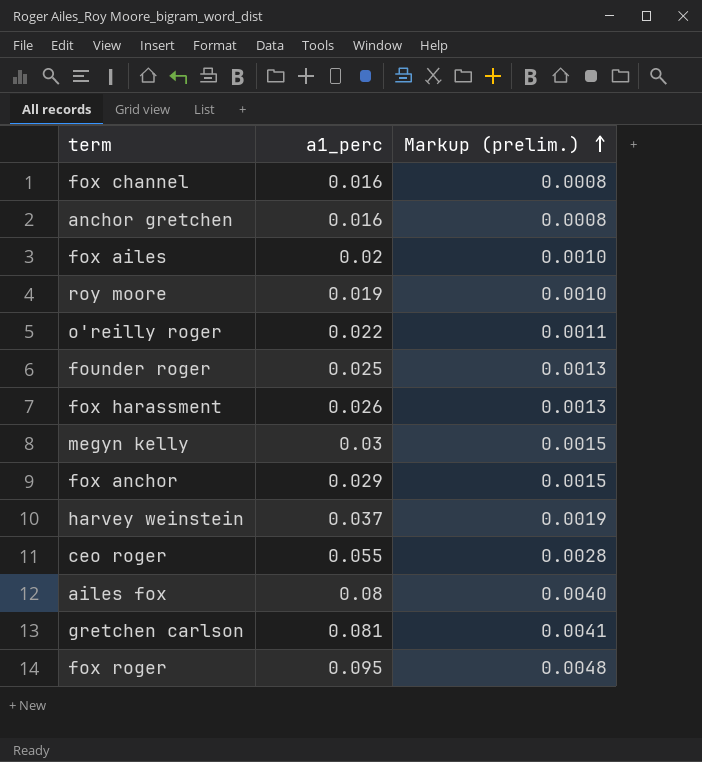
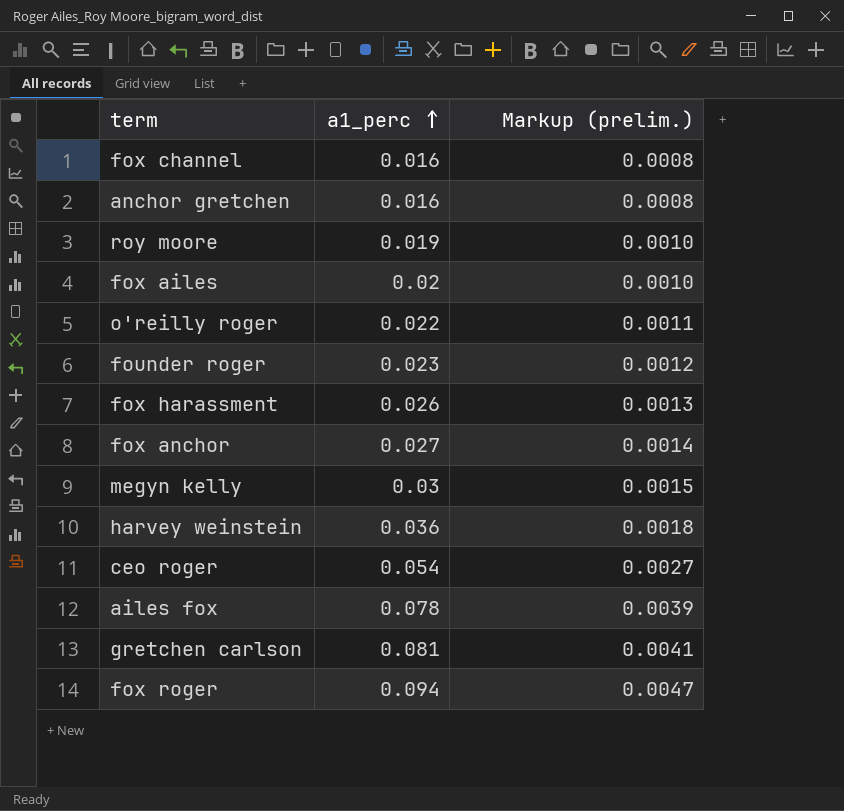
row order: Markup (prelim.) ascending -> a1_perc ascending
founder roger | a1_perc: 0.025 -> 0.023
founder roger | Markup (prelim.): 0.0013 -> 0.0012
fox anchor | a1_perc: 0.029 -> 0.027
fox anchor | Markup (prelim.): 0.0015 -> 0.0014
harvey weinstein | a1_perc: 0.037 -> 0.036
harvey weinstein | Markup (prelim.): 0.0019 -> 0.0018
ceo roger | a1_perc: 0.055 -> 0.054
ceo roger | Markup (prelim.): 0.0028 -> 0.0027
ailes fox | a1_perc: 0.08 -> 0.078
ailes fox | Markup (prelim.): 0.0040 -> 0.0039
fox roger | a1_perc: 0.095 -> 0.094
fox roger | Markup (prelim.): 0.0048 -> 0.0047

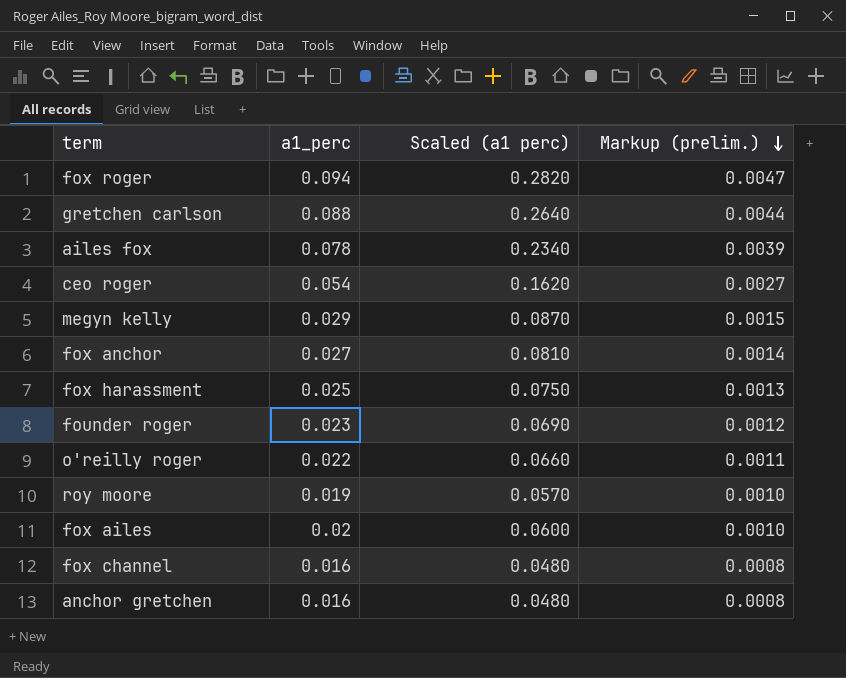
row order: a1_perc ascending -> Markup (prelim.) descending
column Scaled (a1 perc) | formula: none -> [a1_perc] * 3
row harvey weinstein: 0.036 | 0.0018 -> none
gretchen carlson | a1_perc: 0.081 -> 0.088
gretchen carlson | Markup (prelim.): 0.0041 -> 0.0044
megyn kelly | a1_perc: 0.03 -> 0.029
fox harassment | a1_perc: 0.026 -> 0.025

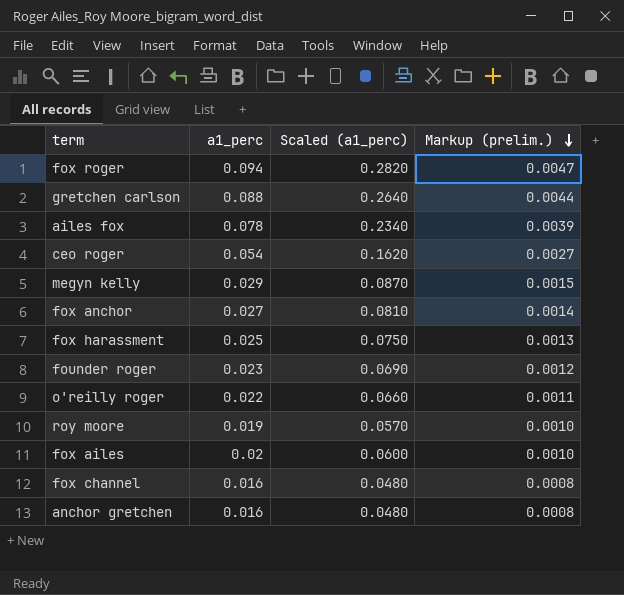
column name: Scaled (a1 perc) -> Scaled (a1_perc)

